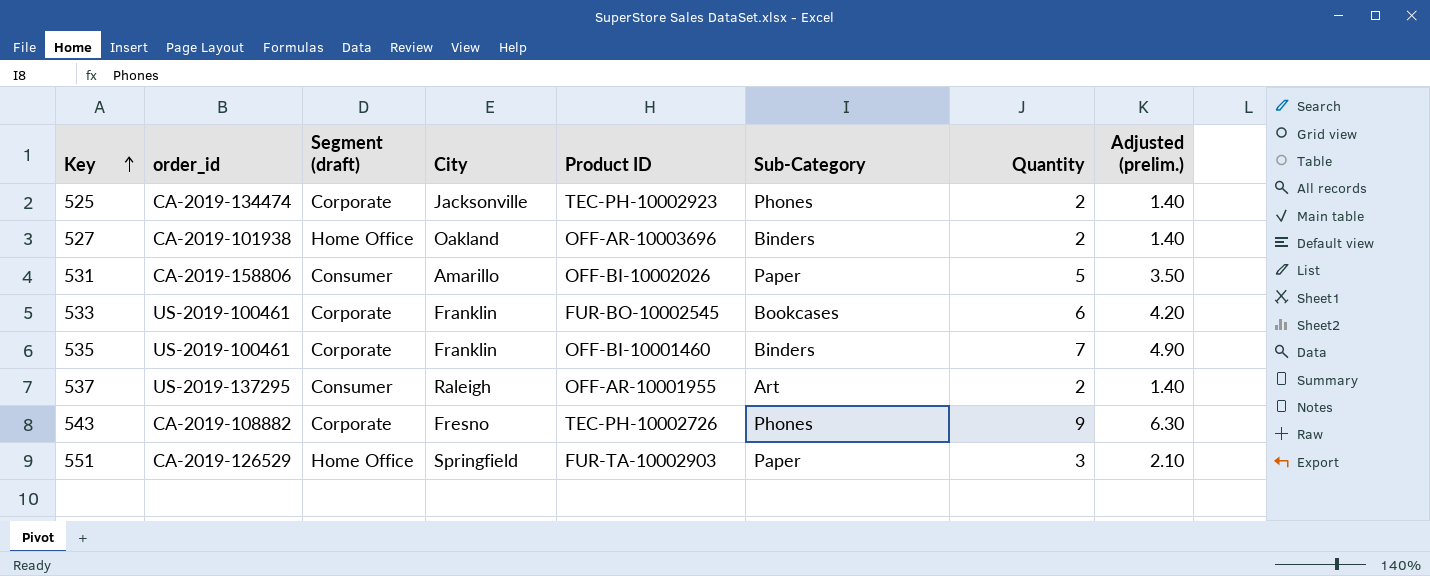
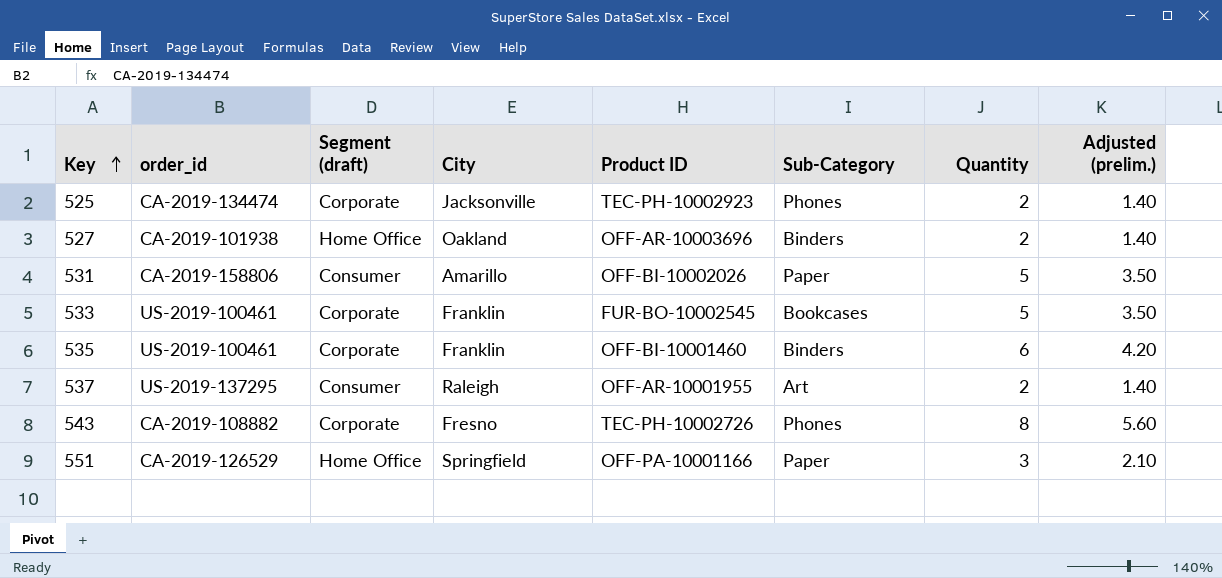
533 | Quantity: 6 -> 5
533 | Adjusted (prelim.): 4.20 -> 3.50
535 | Quantity: 7 -> 6
535 | Adjusted (prelim.): 4.90 -> 4.20
543 | Quantity: 9 -> 8
543 | Adjusted (prelim.): 6.30 -> 5.60
551 | Product ID: FUR-TA-10002903 -> OFF-PA-10001166

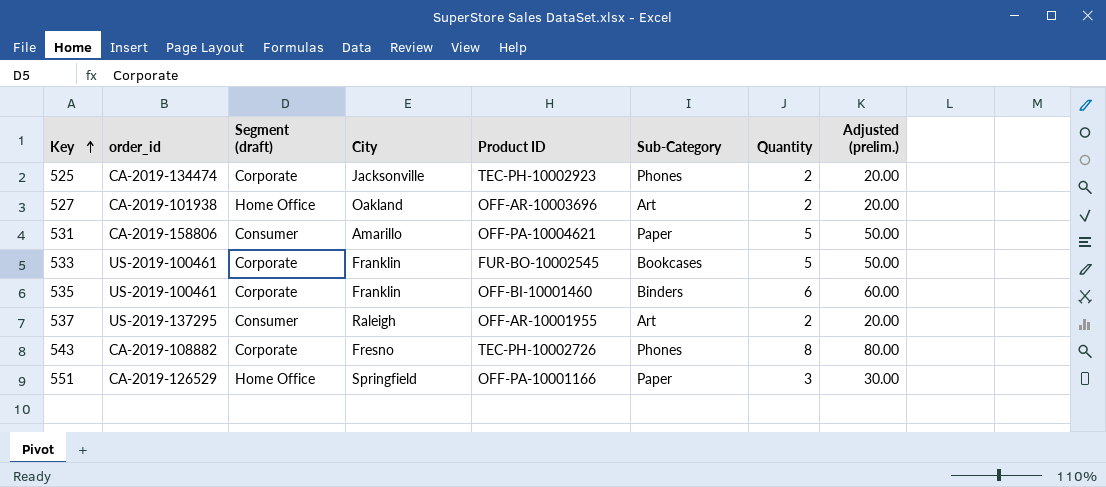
column Adjusted (prelim.) | formula: [Quantity] * 0.7 -> [Quantity] * 10
527 | Sub-Category: Binders -> Art
531 | Product ID: OFF-BI-10002026 -> OFF-PA-10004621

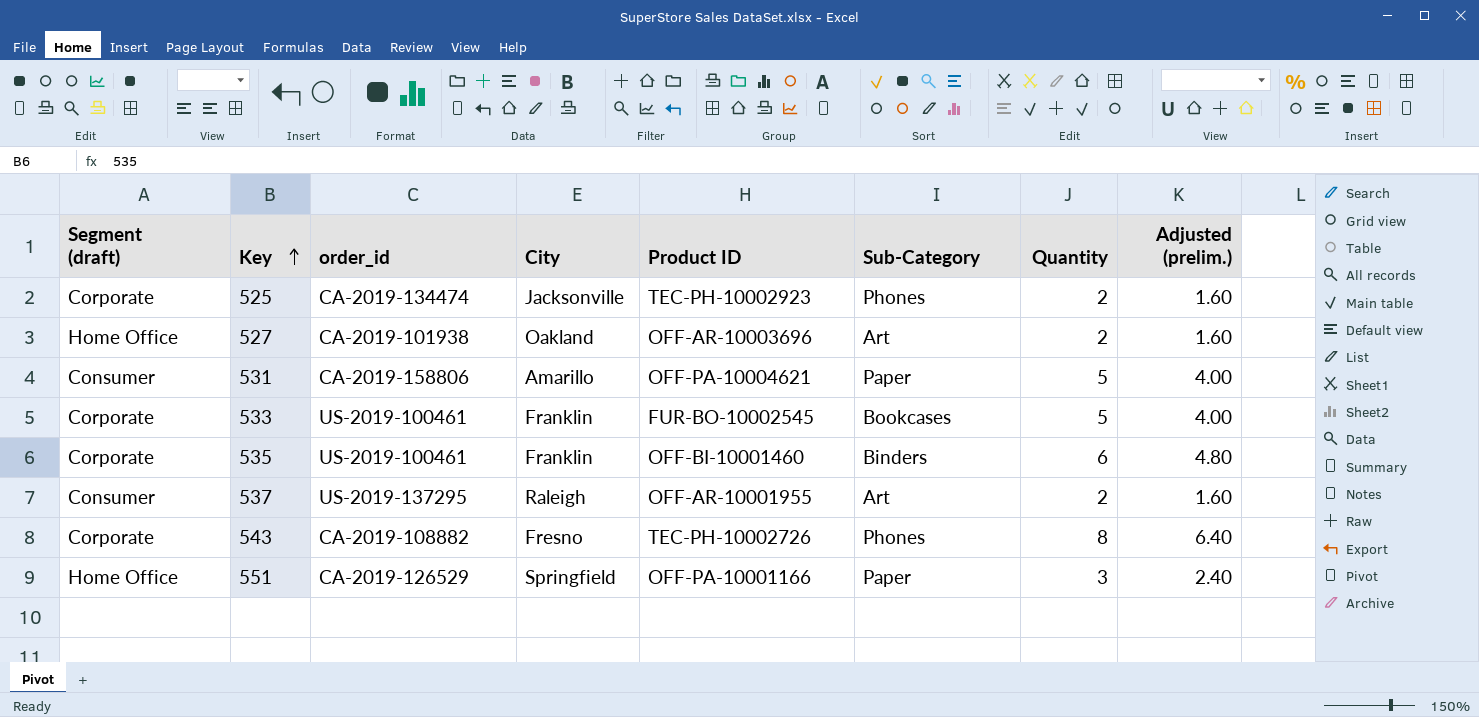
column Segment (draft) | position: 3 -> 1
column Adjusted (prelim.) | formula: [Quantity] * 10 -> [Quantity] * 0.8

